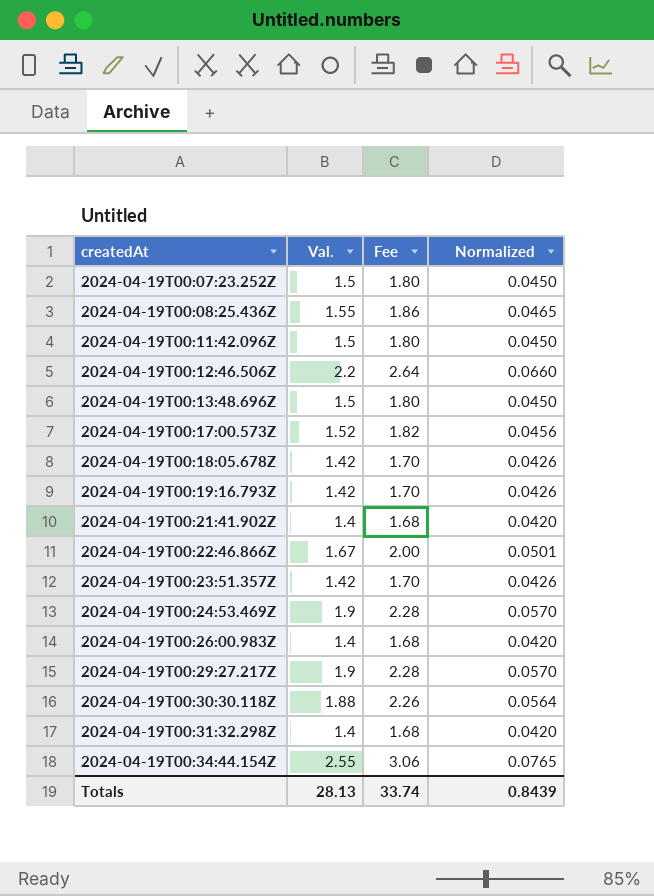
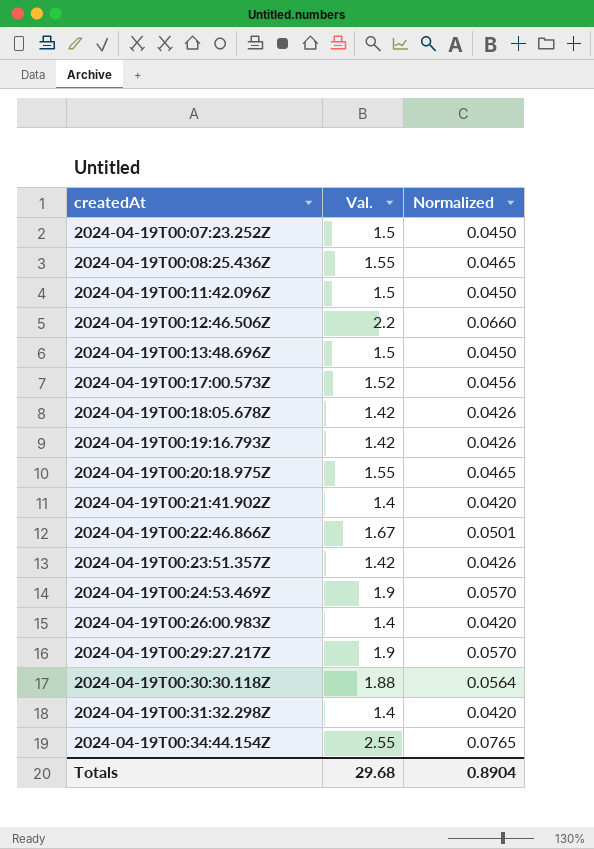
column Fee | formula: [Val.] * 1.2 -> none
row 2024-04-19T00:20:18.975Z: none -> 1.55 | 0.0465
Totals | Val.: 28.13 -> 29.68
Totals | Normalized: 0.8439 -> 0.8904

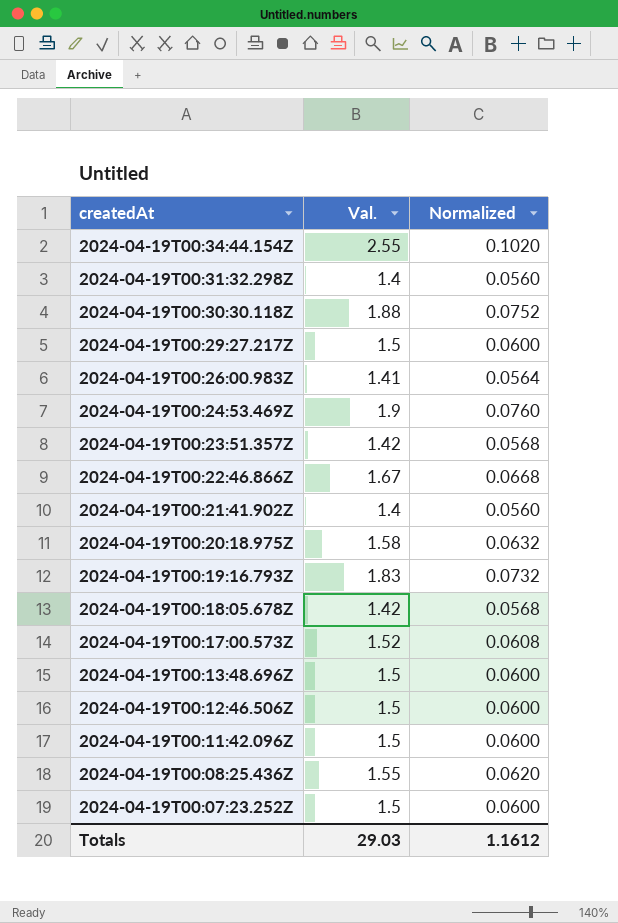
row order: createdAt ascending -> createdAt descending
column Normalized | formula: [Val.] * 0.03 -> [Val.] * 0.04
2024-04-19T00:29:27.217Z | Val.: 1.9 -> 1.5
2024-04-19T00:26:00.983Z | Val.: 1.4 -> 1.41
2024-04-19T00:20:18.975Z | Val.: 1.55 -> 1.58
2024-04-19T00:19:16.793Z | Val.: 1.42 -> 1.83
2024-04-19T00:12:46.506Z | Val.: 2.2 -> 1.5
Totals | Val.: 29.68 -> 29.03
Totals | Normalized: 0.8904 -> 1.1612

